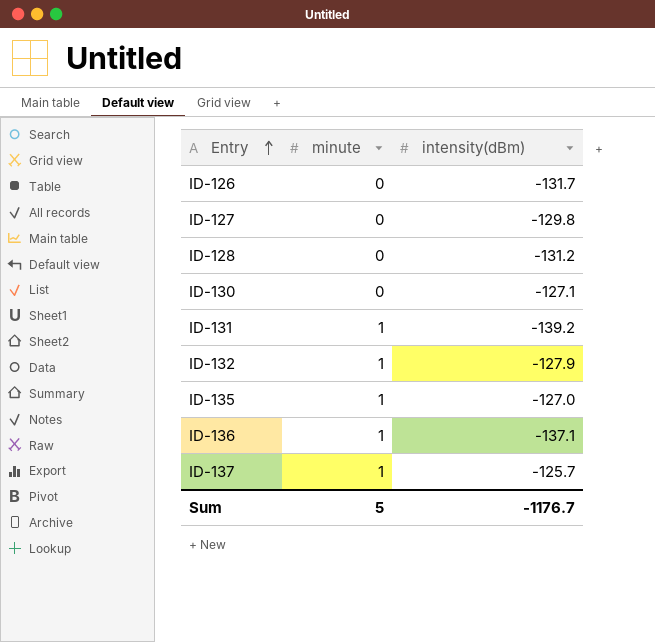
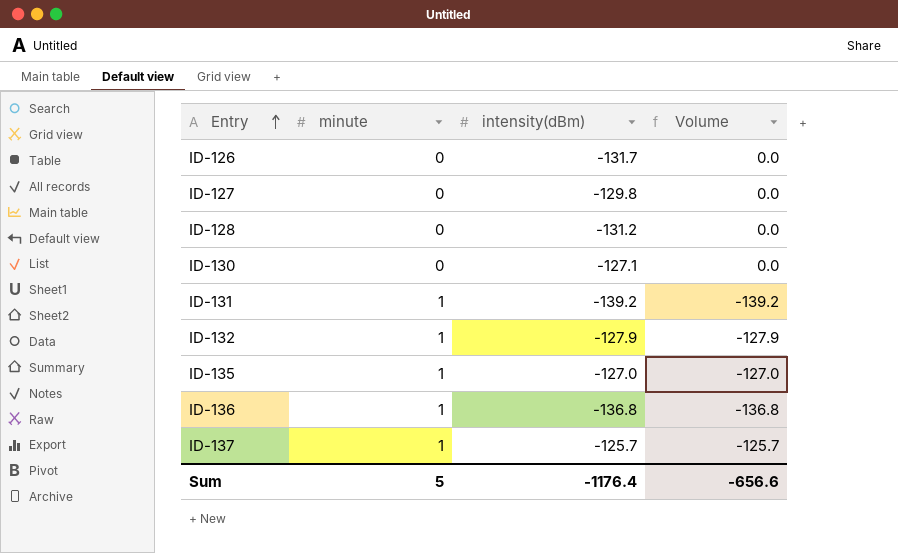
column Volume | formula: none -> [minute] * [intensity(dBm)]
ID-136 | intensity(dBm): -137.1 -> -136.8
Sum | intensity(dBm): -1176.7 -> -1176.4

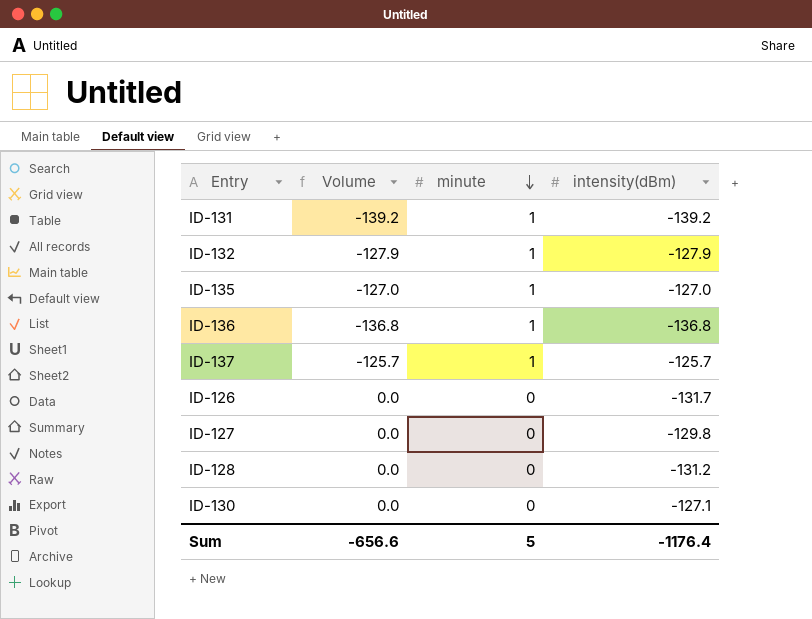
row order: Entry ascending -> minute descending
column Volume | position: 4 -> 2

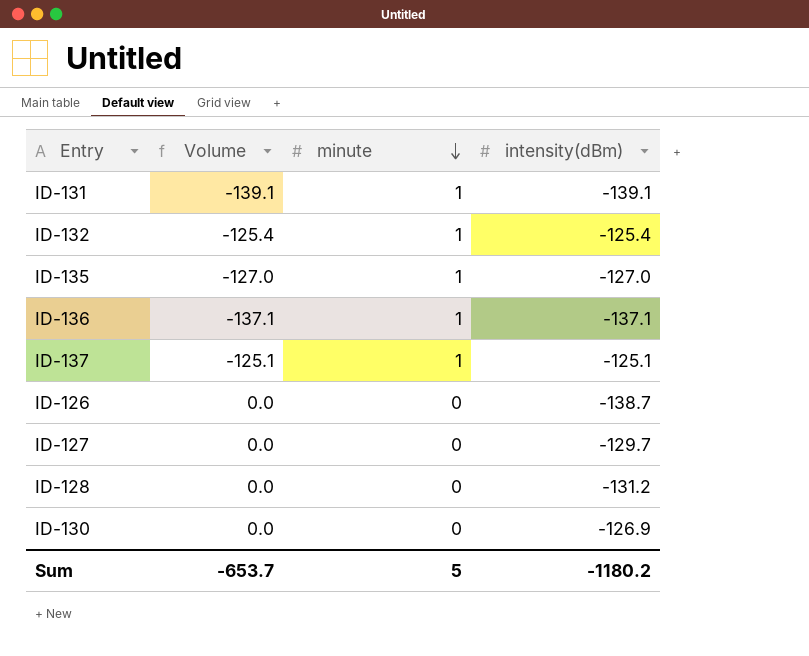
ID-131 | Volume: -139.2 -> -139.1
ID-131 | intensity(dBm): -139.2 -> -139.1
ID-132 | Volume: -127.9 -> -125.4
ID-132 | intensity(dBm): -127.9 -> -125.4
ID-136 | Volume: -136.8 -> -137.1
ID-136 | intensity(dBm): -136.8 -> -137.1
ID-137 | Volume: -125.7 -> -125.1
ID-137 | intensity(dBm): -125.7 -> -125.1
ID-126 | intensity(dBm): -131.7 -> -138.7
ID-127 | intensity(dBm): -129.8 -> -129.7
ID-130 | intensity(dBm): -127.1 -> -126.9
Sum | Volume: -656.6 -> -653.7
Sum | intensity(dBm): -1176.4 -> -1180.2

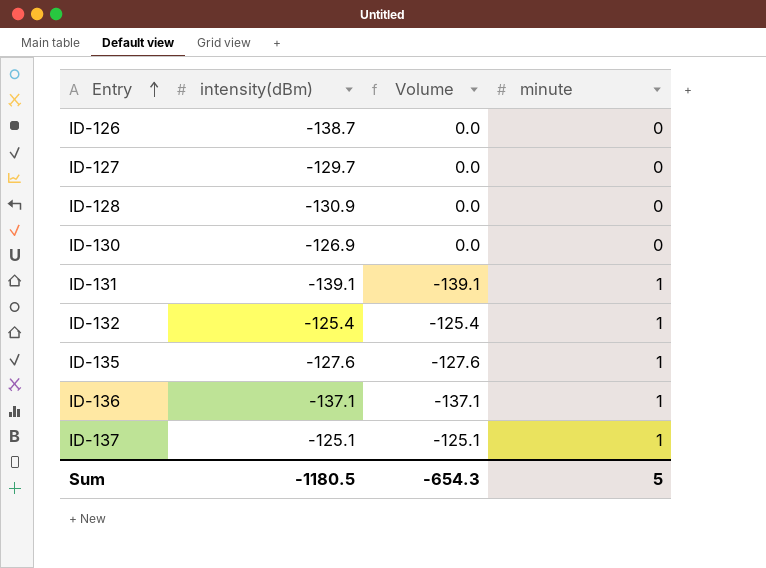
row order: minute descending -> Entry ascending
column intensity(dBm) | position: 4 -> 2
ID-128 | intensity(dBm): -131.2 -> -130.9
ID-135 | intensity(dBm): -127.0 -> -127.6
ID-135 | Volume: -127.0 -> -127.6
Sum | intensity(dBm): -1180.2 -> -1180.5
Sum | Volume: -653.7 -> -654.3

